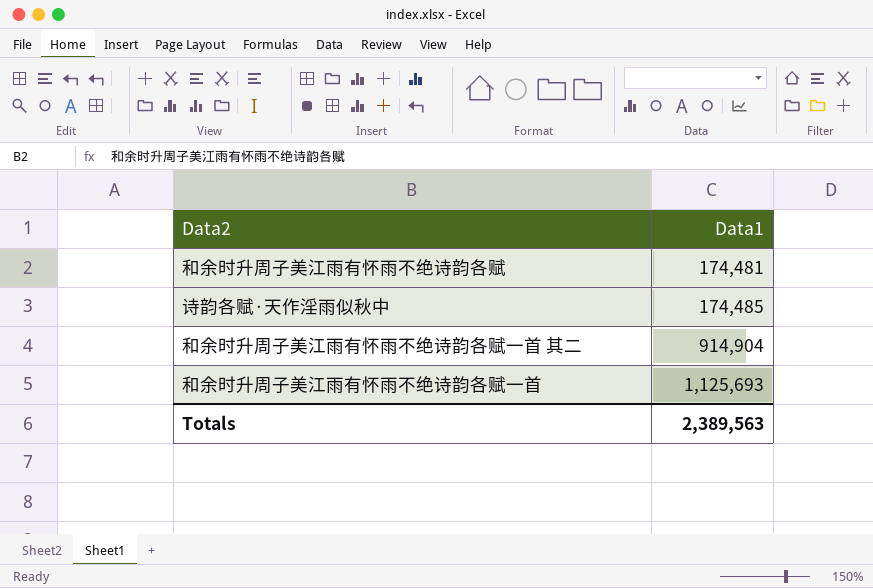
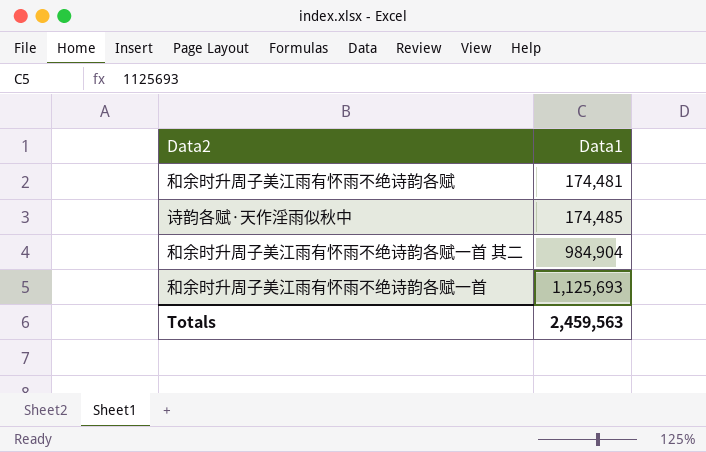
和余时升周子美江雨有怀雨不绝诗韵各赋一首 其二 | Data1: 914,904 -> 984,904
Totals | Data1: 2,389,563 -> 2,459,563

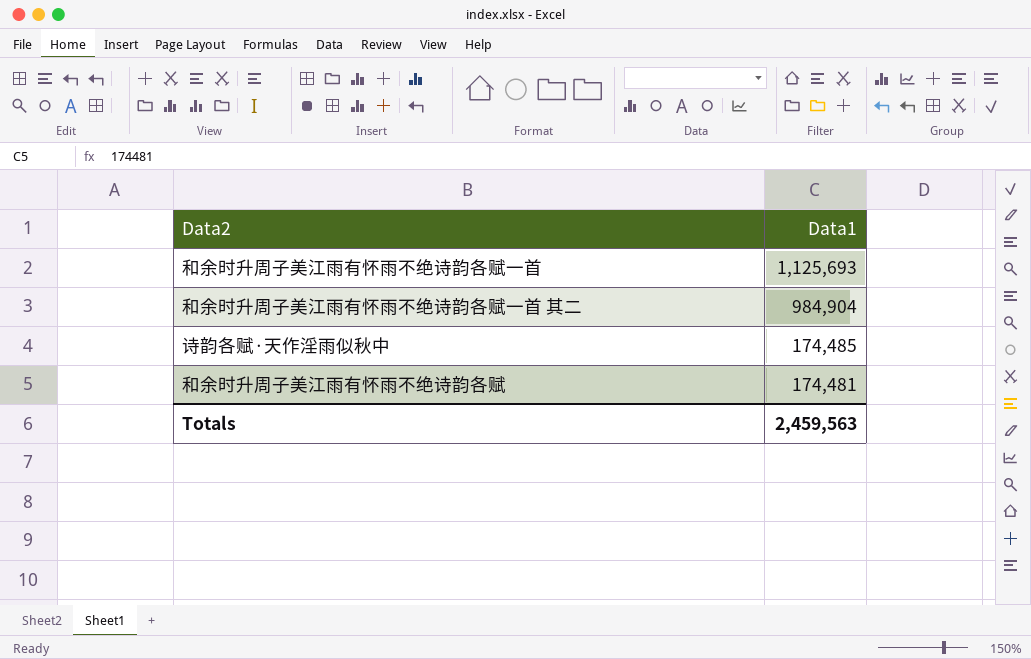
row order: Data1 ascending -> Data1 descending

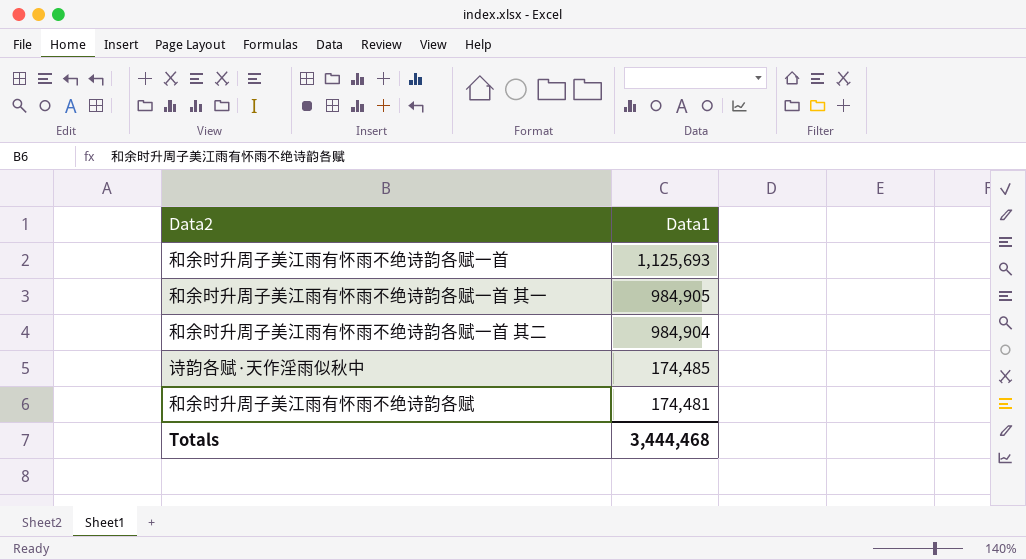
row 和余时升周子美江雨有怀雨不绝诗韵各赋一首 其一: none -> 984,905
Totals | Data1: 2,459,563 -> 3,444,468

